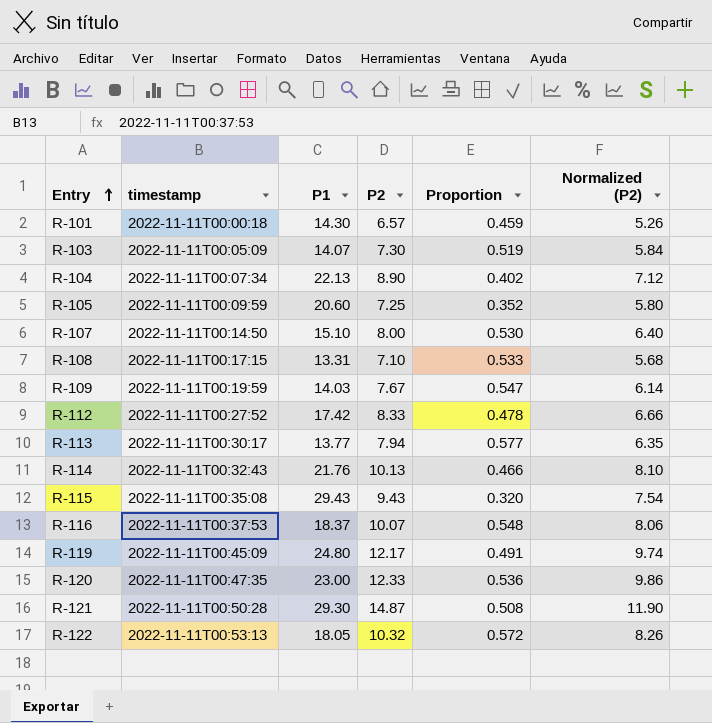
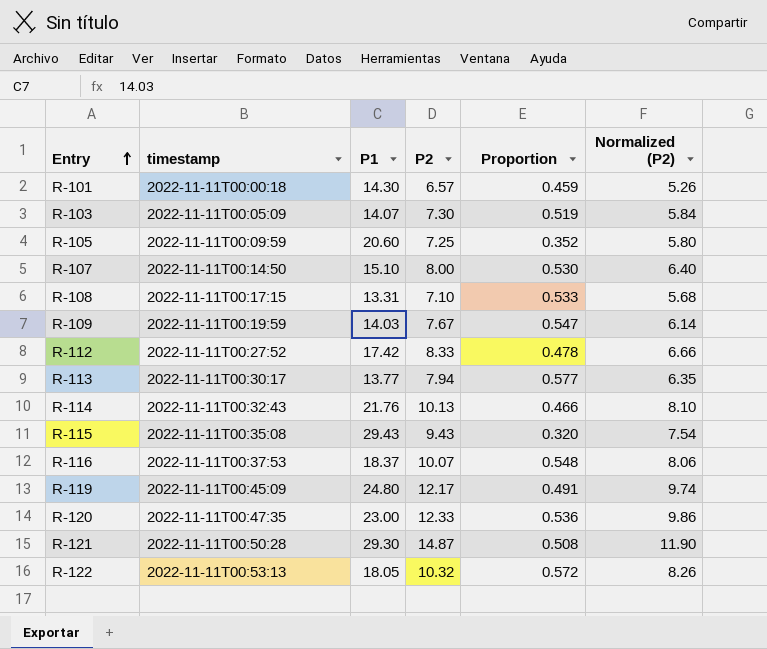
row R-104: 2022-11-11T00:07:34 | 22.13 | 8.90 | 0.402 | 7.12 -> none

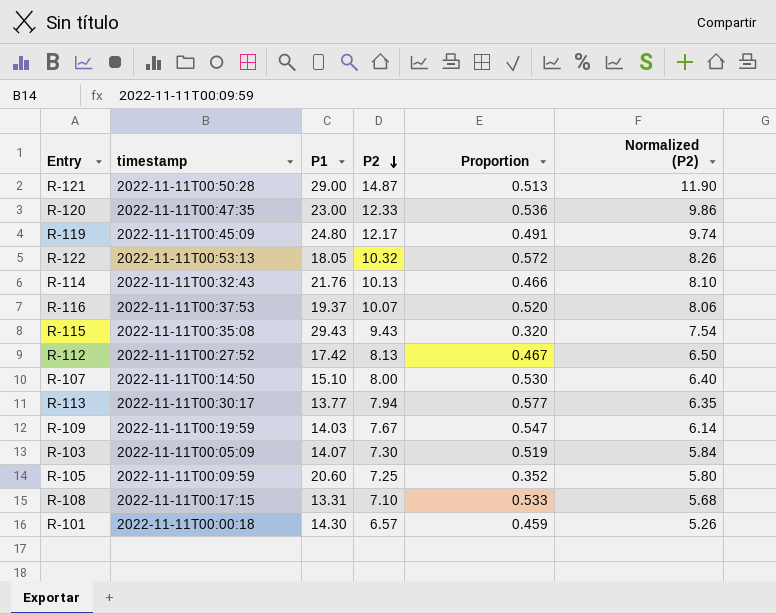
row order: Entry ascending -> P2 descending
R-121 | P1: 29.30 -> 29.00
R-121 | Proportion: 0.508 -> 0.513
R-116 | P1: 18.37 -> 19.37
R-116 | Proportion: 0.548 -> 0.520
R-112 | P2: 8.33 -> 8.13
R-112 | Proportion: 0.478 -> 0.467
R-112 | Normalized (P2): 6.66 -> 6.50

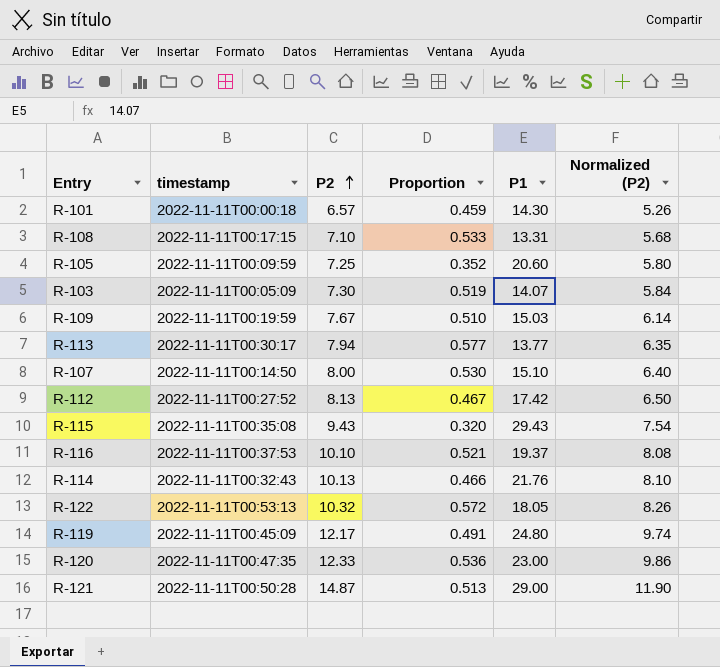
row order: P2 descending -> P2 ascending
column P1 | position: 3 -> 5
R-109 | Proportion: 0.547 -> 0.510
R-109 | P1: 14.03 -> 15.03
R-116 | P2: 10.07 -> 10.10
R-116 | Proportion: 0.520 -> 0.521
R-116 | Normalized (P2): 8.06 -> 8.08

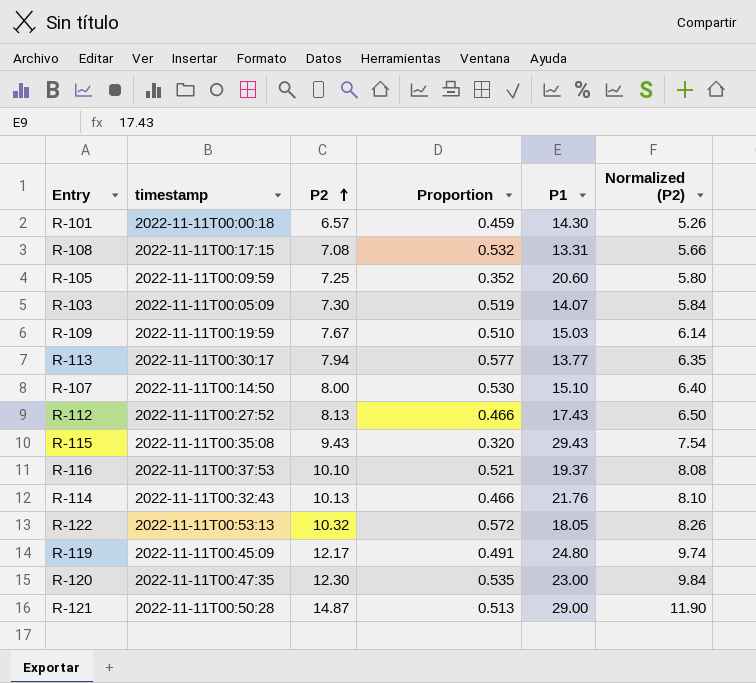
R-108 | P2: 7.10 -> 7.08
R-108 | Proportion: 0.533 -> 0.532
R-108 | Normalized (P2): 5.68 -> 5.66
R-112 | Proportion: 0.467 -> 0.466
R-112 | P1: 17.42 -> 17.43
R-120 | P2: 12.33 -> 12.30
R-120 | Proportion: 0.536 -> 0.535
R-120 | Normalized (P2): 9.86 -> 9.84

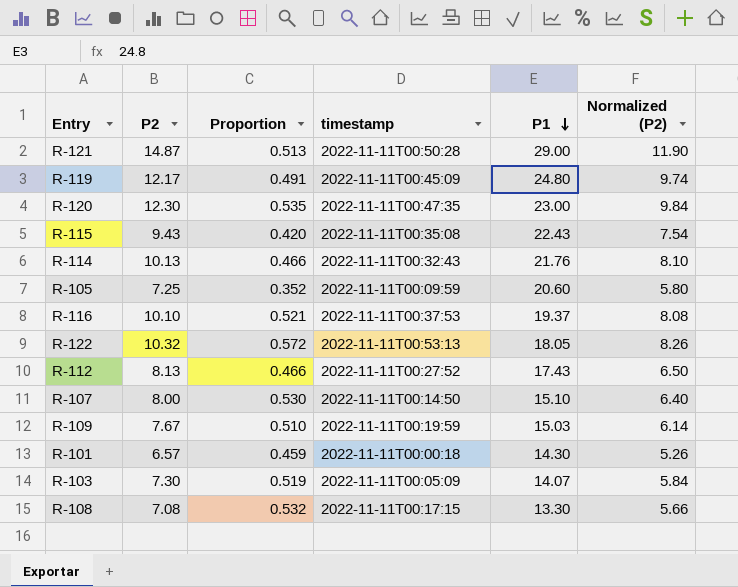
row order: P2 ascending -> P1 descending
column timestamp | position: 2 -> 4
row R-113: 2022-11-11T00:30:17 | 7.94 | 0.577 | 13.77 | 6.35 -> none
R-115 | Proportion: 0.320 -> 0.420
R-115 | P1: 29.43 -> 22.43
R-108 | P1: 13.31 -> 13.30

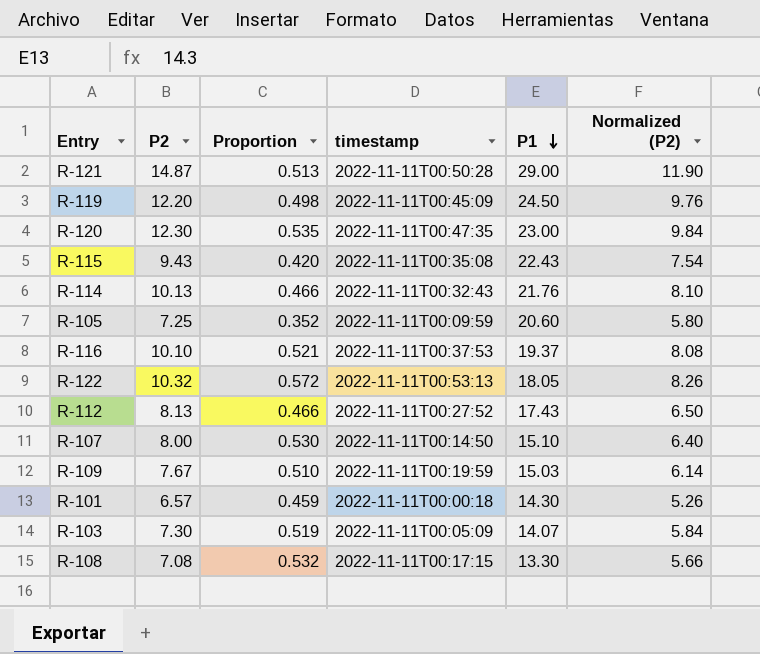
R-119 | P2: 12.17 -> 12.20
R-119 | Proportion: 0.491 -> 0.498
R-119 | P1: 24.80 -> 24.50
R-119 | Normalized (P2): 9.74 -> 9.76

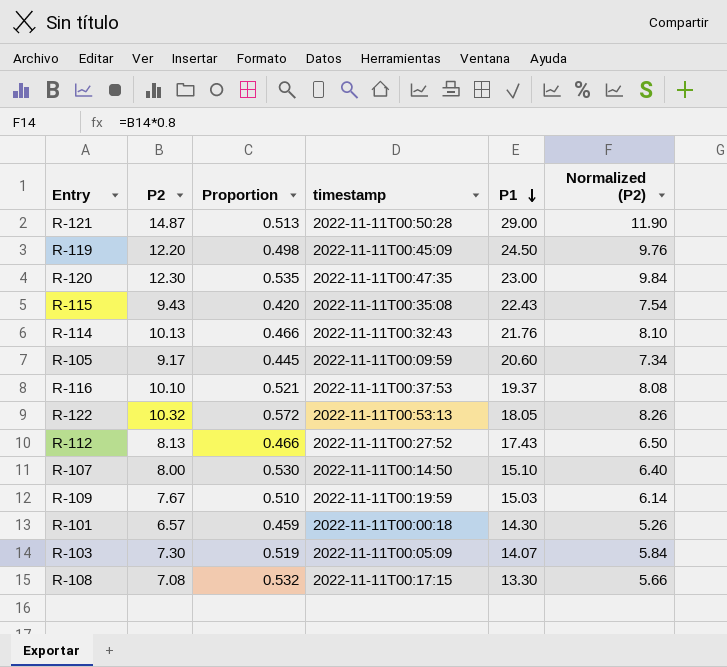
R-105 | P2: 7.25 -> 9.17
R-105 | Proportion: 0.352 -> 0.445
R-105 | Normalized (P2): 5.80 -> 7.34

